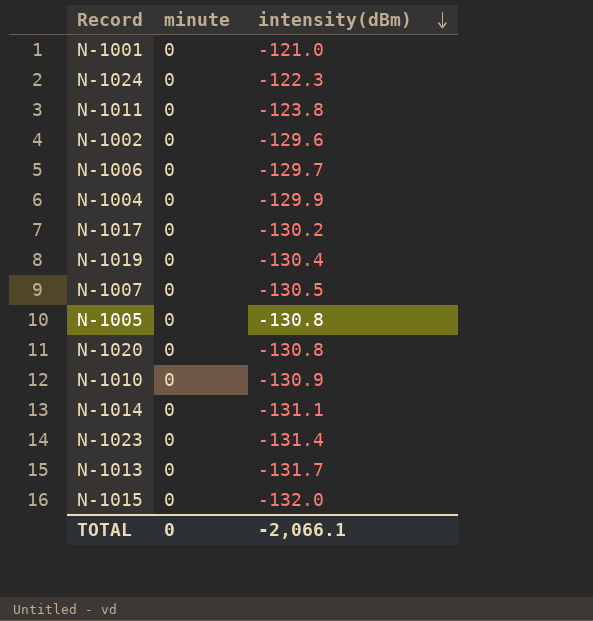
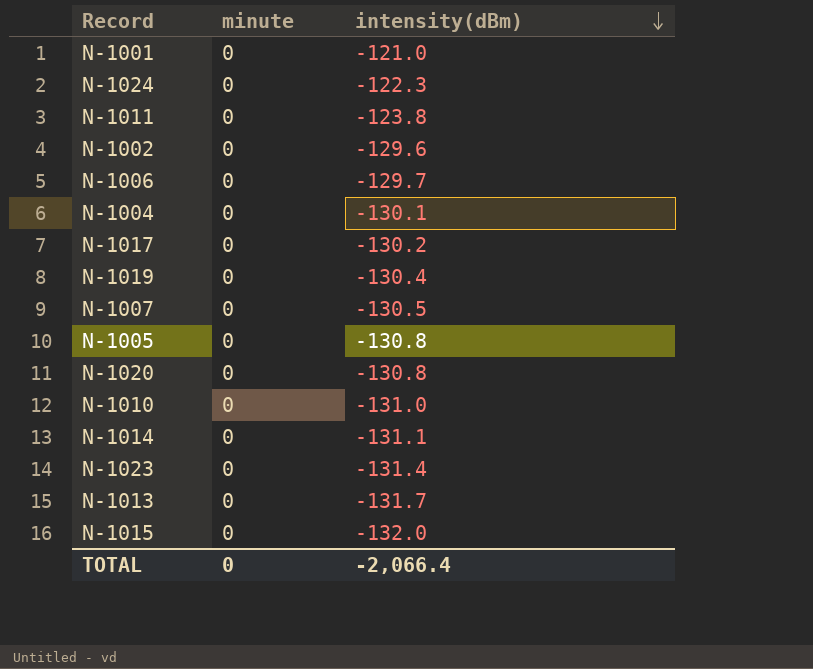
N-1004 | intensity(dBm): -129.9 -> -130.1
N-1010 | intensity(dBm): -130.9 -> -131.0
TOTAL | intensity(dBm): -2,066.1 -> -2,066.4

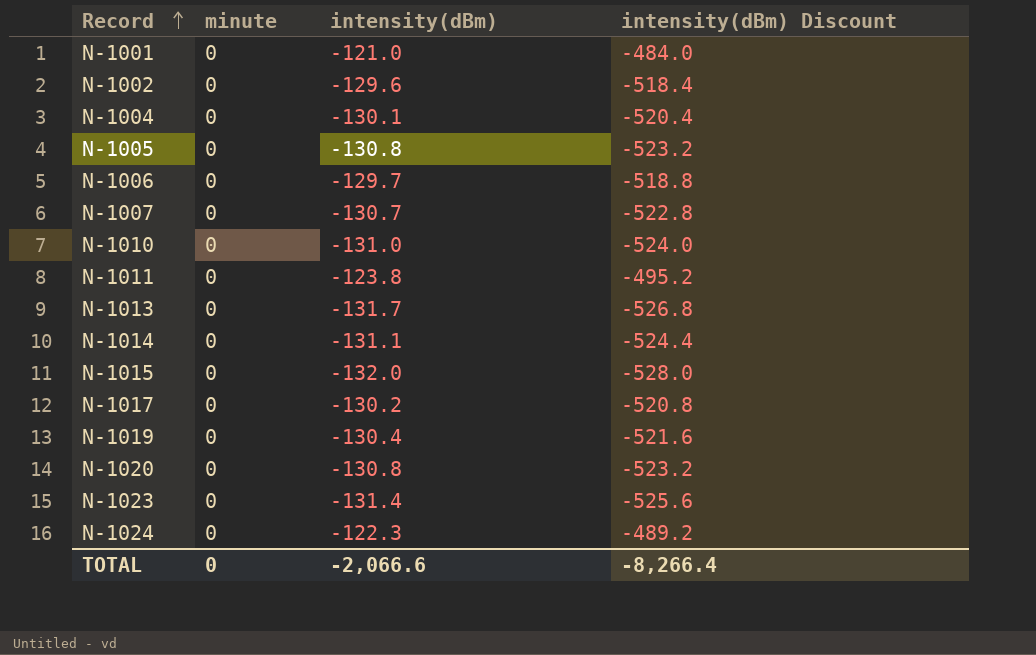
row order: intensity(dBm) descending -> Record ascending
column intensity(dBm) Discount | formula: none -> [intensity(dBm)] * 4
N-1007 | intensity(dBm): -130.5 -> -130.7
TOTAL | intensity(dBm): -2,066.4 -> -2,066.6

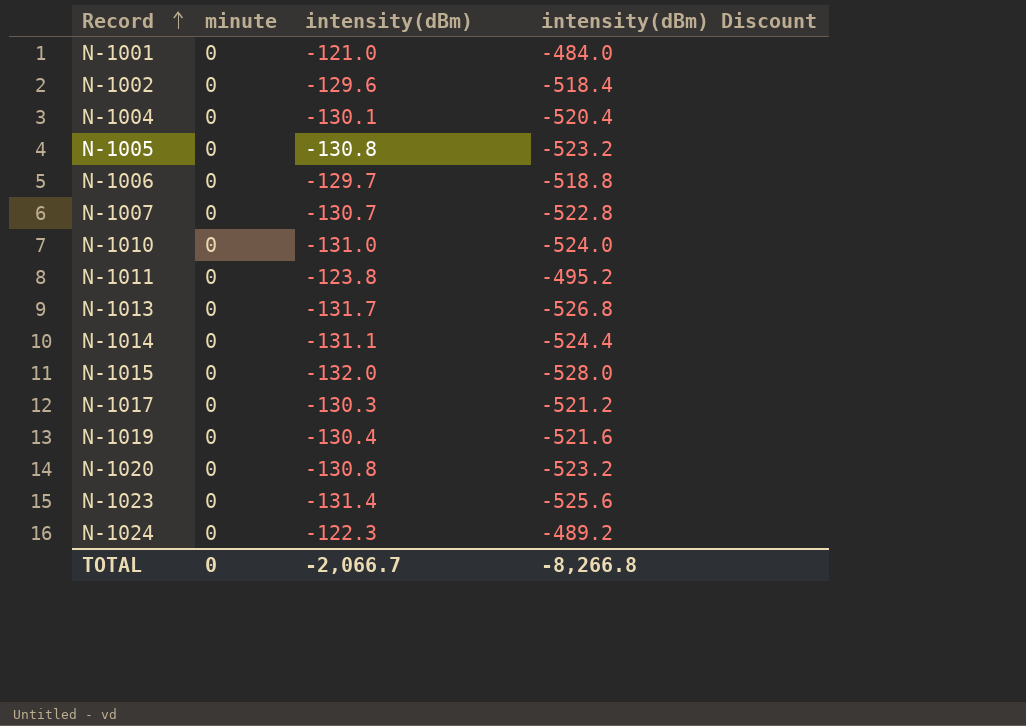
N-1017 | intensity(dBm): -130.2 -> -130.3
N-1017 | intensity(dBm) Discount: -520.8 -> -521.2
TOTAL | intensity(dBm): -2,066.6 -> -2,066.7
TOTAL | intensity(dBm) Discount: -8,266.4 -> -8,266.8

